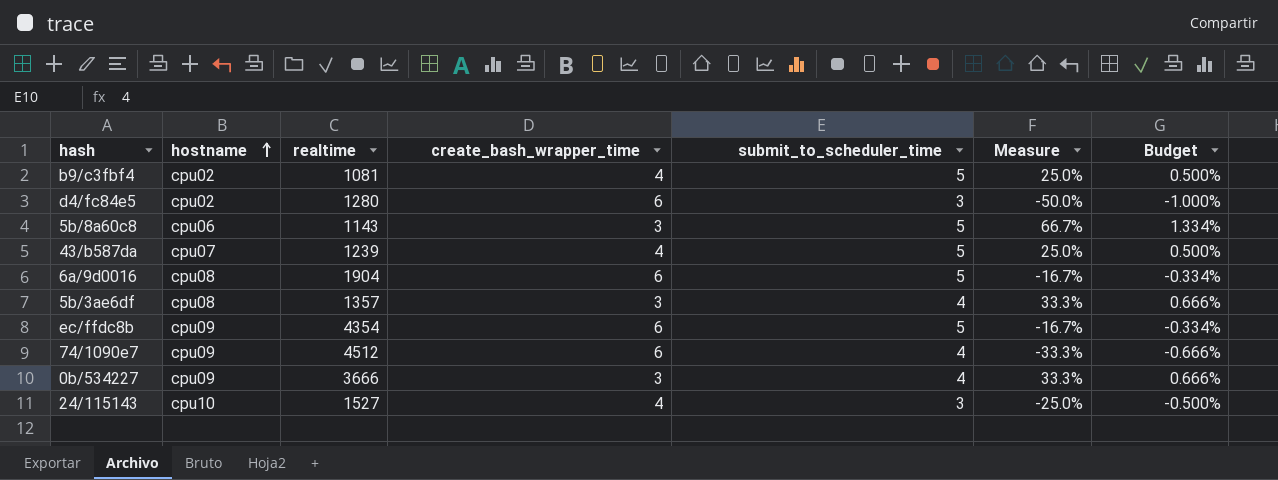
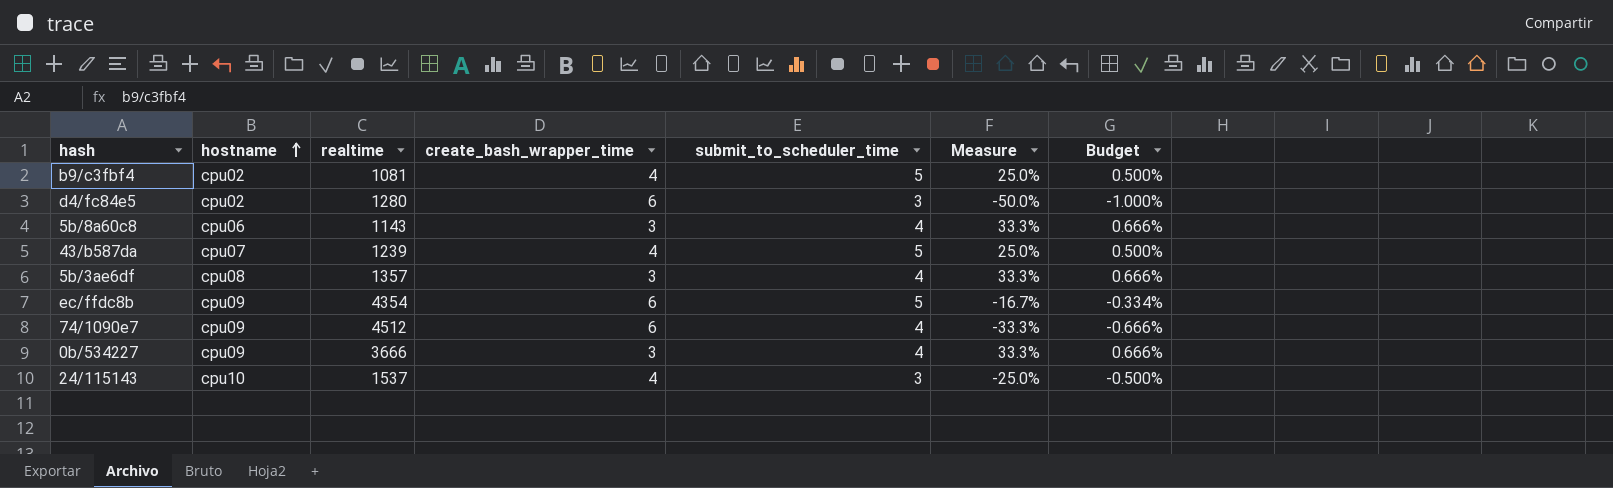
row 6a/9d0016: cpu08 | 1904 | 6 | 5 | -16.7% | -0.334% -> none
5b/8a60c8 | submit_to_scheduler_time: 5 -> 4
5b/8a60c8 | Measure: 66.7% -> 33.3%
5b/8a60c8 | Budget: 1.334% -> 0.666%
24/115143 | realtime: 1527 -> 1537

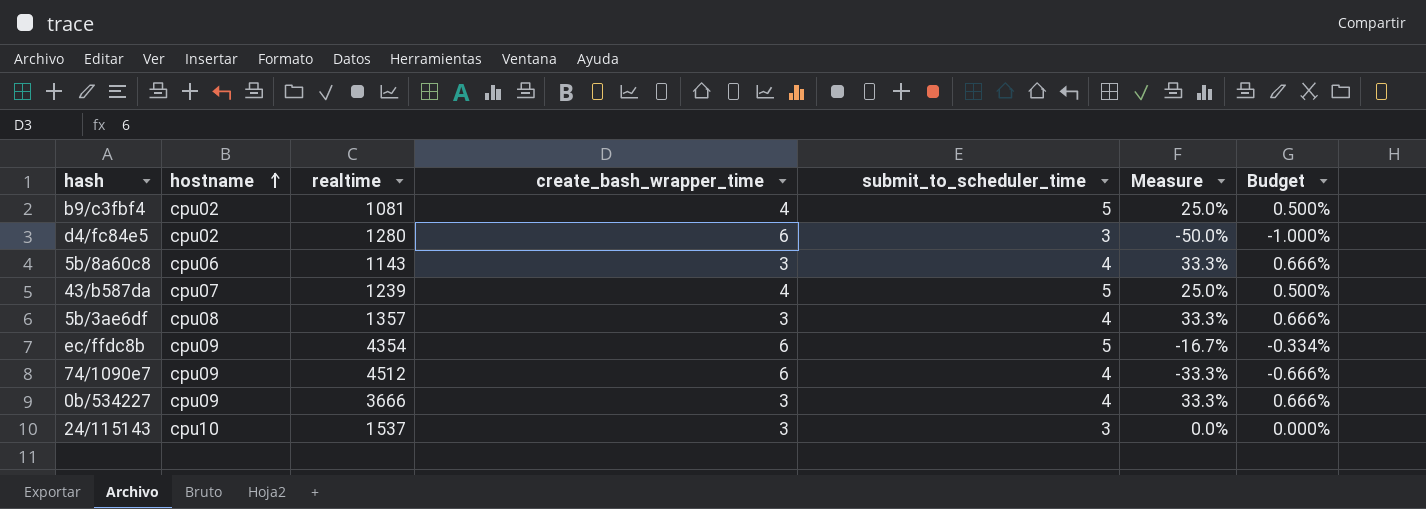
24/115143 | create_bash_wrapper_time: 4 -> 3
24/115143 | Measure: -25.0% -> 0.0%
24/115143 | Budget: -0.500% -> 0.000%

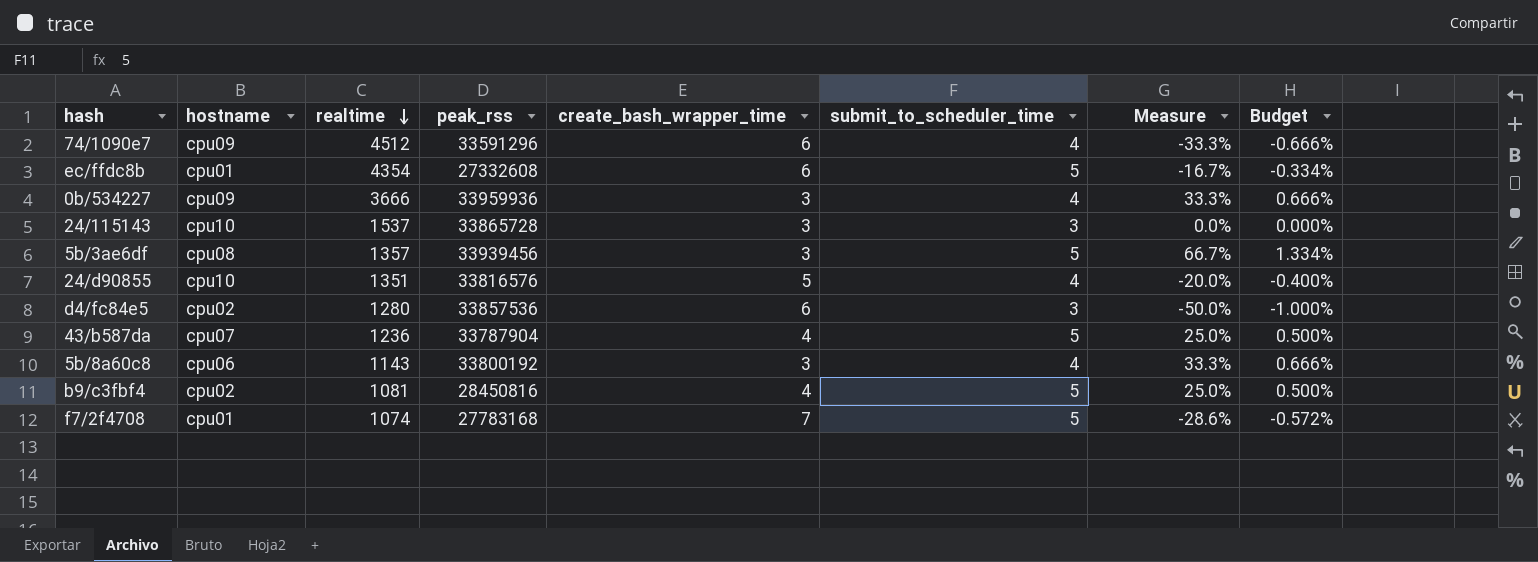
row order: hostname ascending -> realtime descending
column peak_rss | position: none -> 4
ec/ffdc8b | hostname: cpu09 -> cpu01
5b/3ae6df | submit_to_scheduler_time: 4 -> 5
5b/3ae6df | Measure: 33.3% -> 66.7%
5b/3ae6df | Budget: 0.666% -> 1.334%
row 24/d90855: none -> cpu10 | 1351 | 33816576 | 5 | 4 | -20.0% | -0.400%
43/b587da | realtime: 1239 -> 1236
row f7/2f4708: none -> cpu01 | 1074 | 27783168 | 7 | 5 | -28.6% | -0.572%

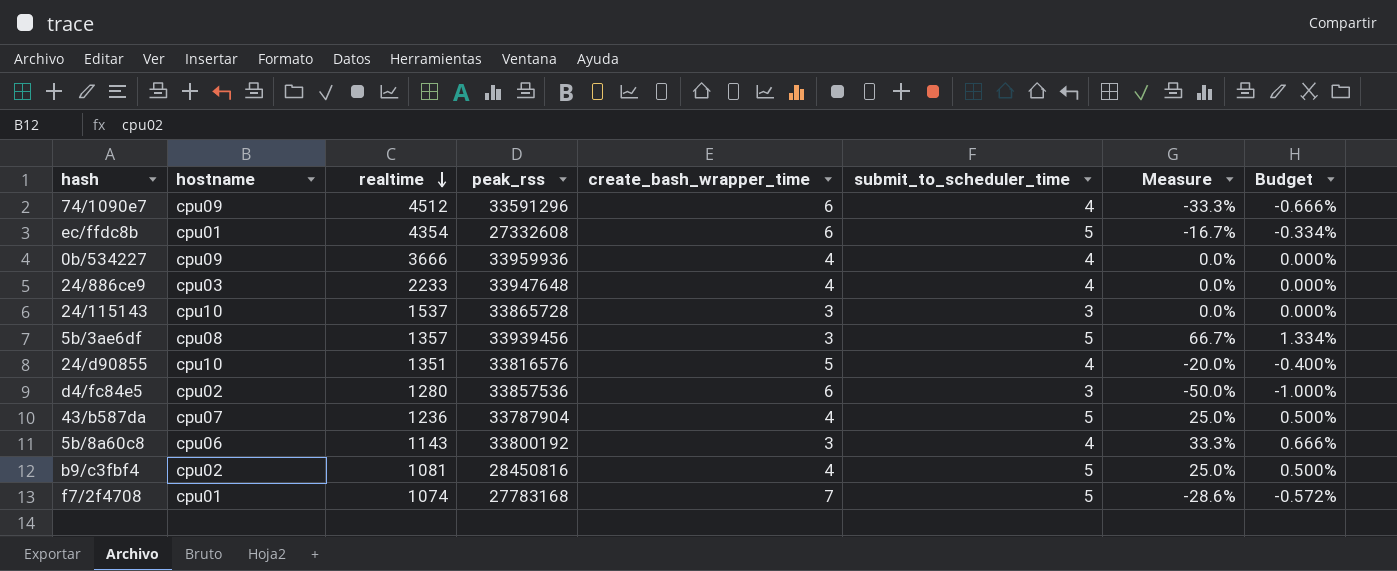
0b/534227 | create_bash_wrapper_time: 3 -> 4
0b/534227 | Measure: 33.3% -> 0.0%
0b/534227 | Budget: 0.666% -> 0.000%
row 24/886ce9: none -> cpu03 | 2233 | 33947648 | 4 | 4 | 0.0% | 0.000%

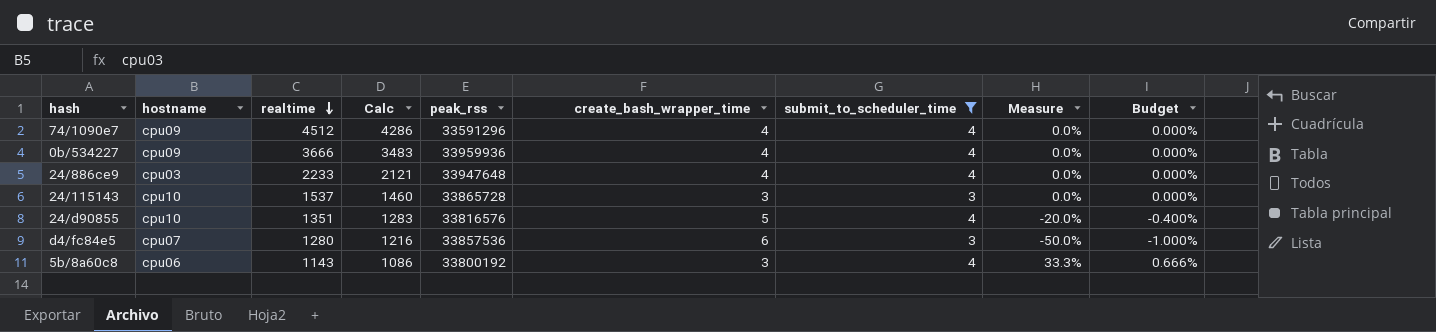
filter: none -> submit_to_scheduler_time != 5
column Calc | formula: none -> [realtime] * 0.95
74/1090e7 | create_bash_wrapper_time: 6 -> 4
74/1090e7 | Measure: -33.3% -> 0.0%
74/1090e7 | Budget: -0.666% -> 0.000%
d4/fc84e5 | hostname: cpu02 -> cpu07

